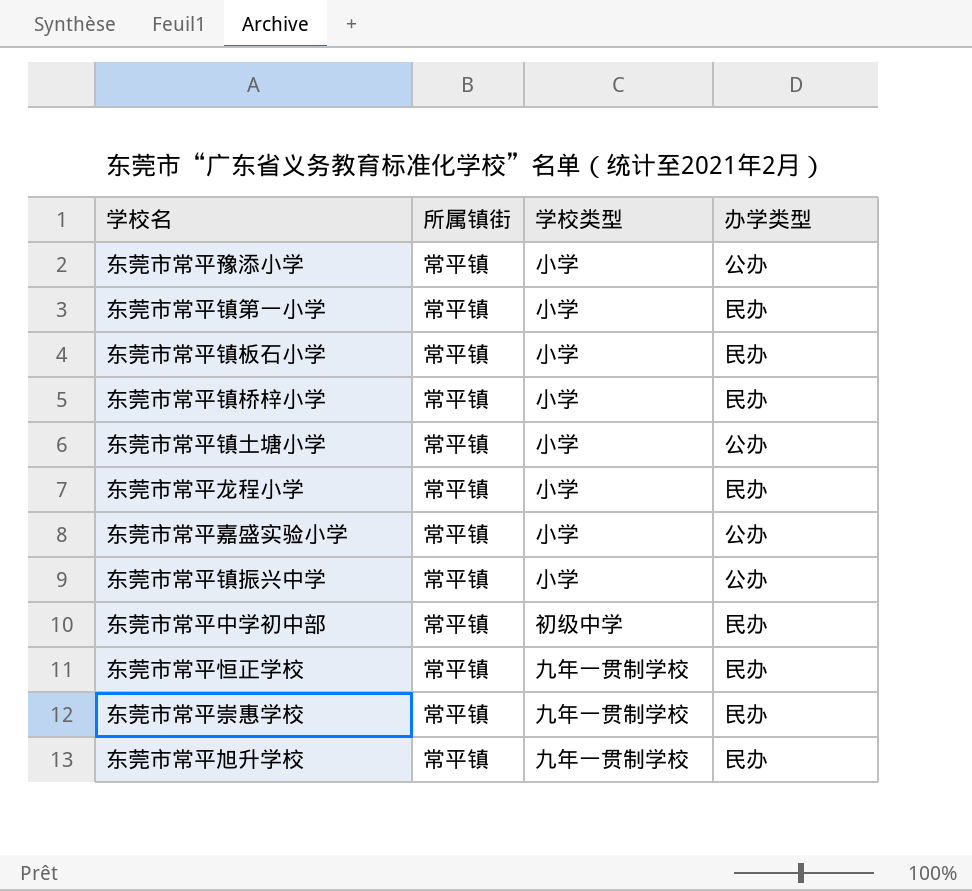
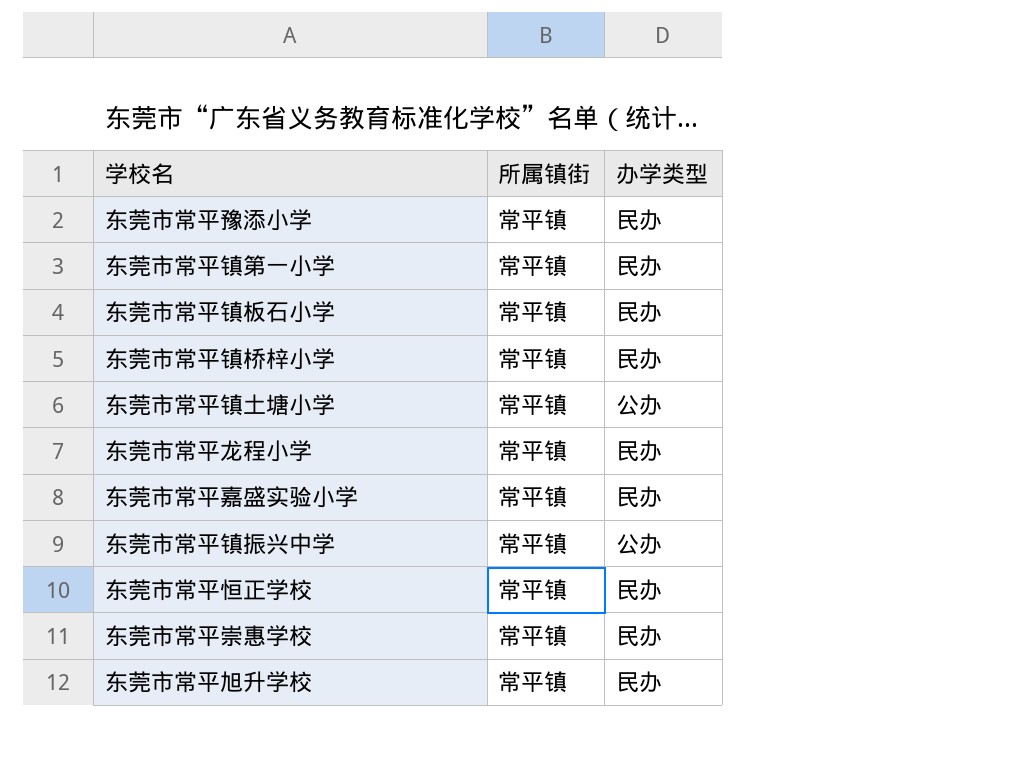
column 学校类型 | position: 3 -> none
row 东莞市常平中学初中部: 常平镇 | 初级中学 | 民办 -> none
东莞市常平豫添小学 | 办学类型: 公办 -> 民办
东莞市常平嘉盛实验小学 | 办学类型: 公办 -> 民办

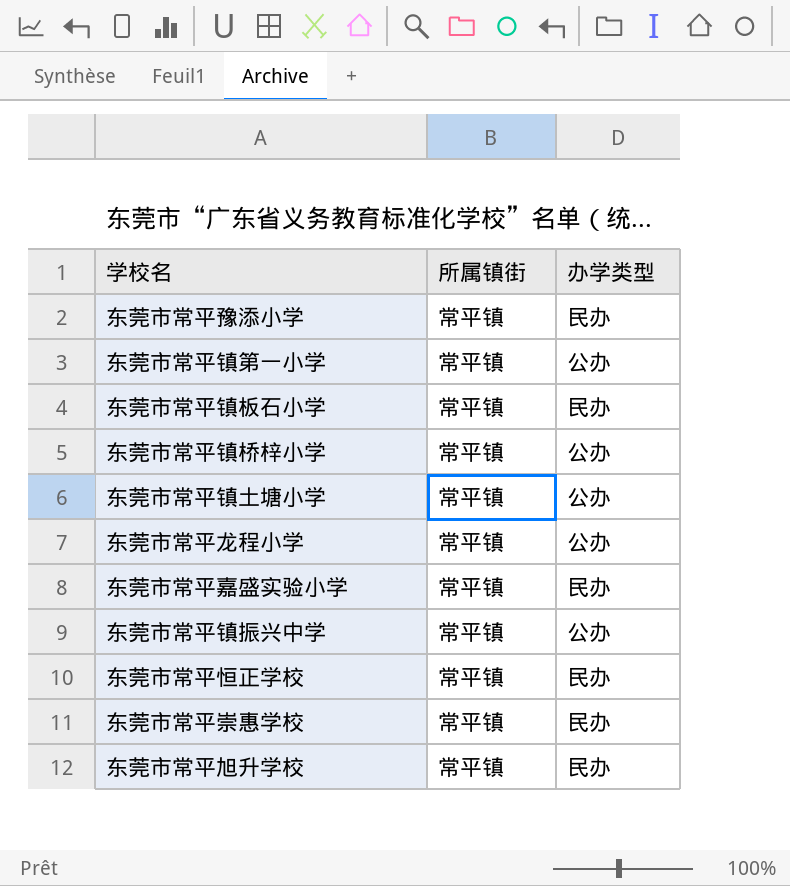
东莞市常平镇第一小学 | 办学类型: 民办 -> 公办
东莞市常平镇桥梓小学 | 办学类型: 民办 -> 公办
东莞市常平龙程小学 | 办学类型: 民办 -> 公办

